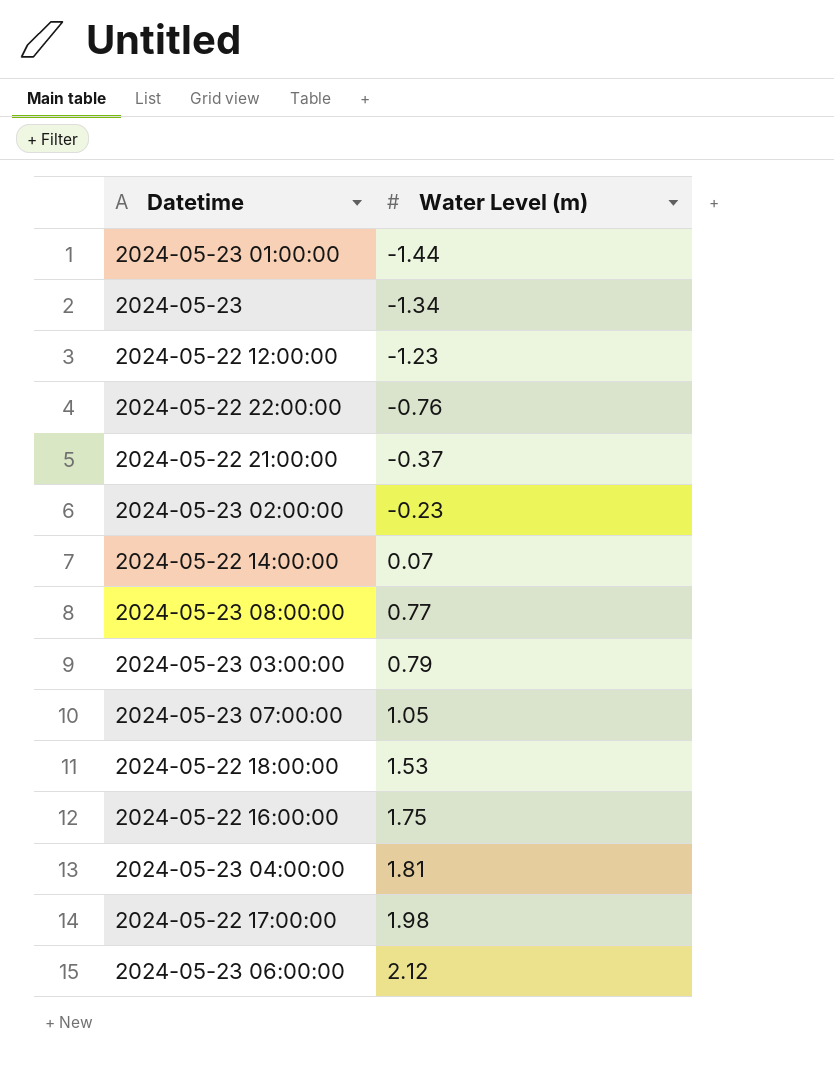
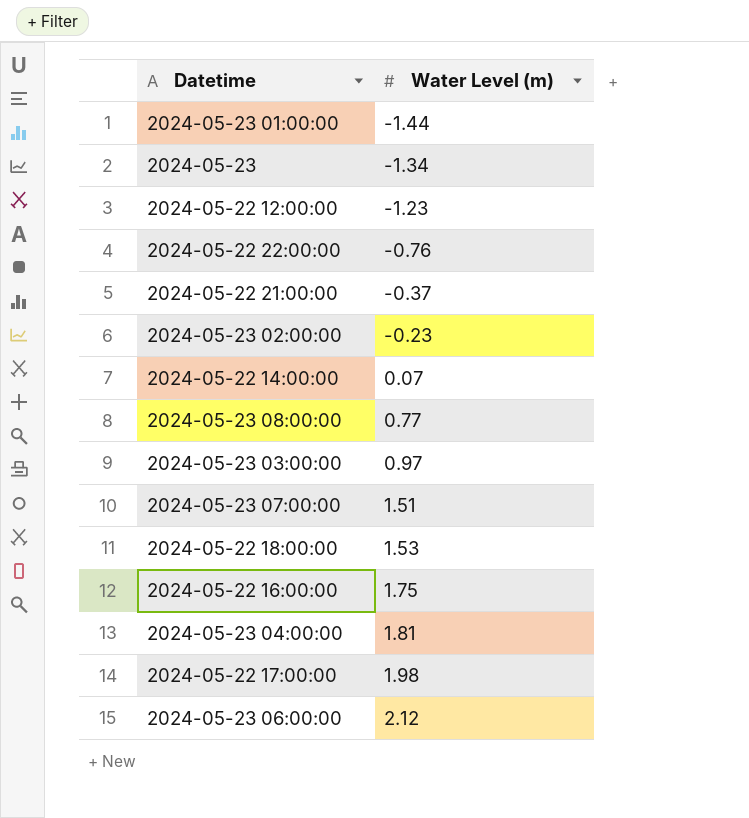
2024-05-23 03:00:00 | Water Level (m): 0.79 -> 0.97
2024-05-23 07:00:00 | Water Level (m): 1.05 -> 1.51

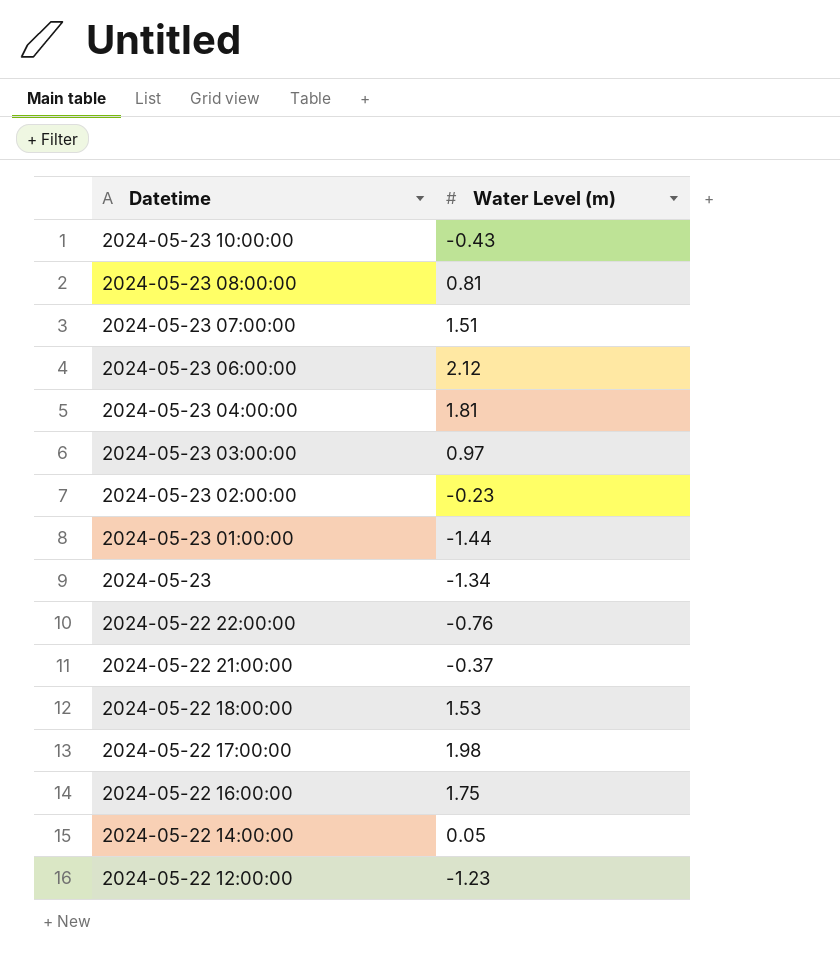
row order: Water Level (m) ascending -> Datetime descending
row 2024-05-23 10:00:00: none -> -0.43
2024-05-23 08:00:00 | Water Level (m): 0.77 -> 0.81
2024-05-22 14:00:00 | Water Level (m): 0.07 -> 0.05

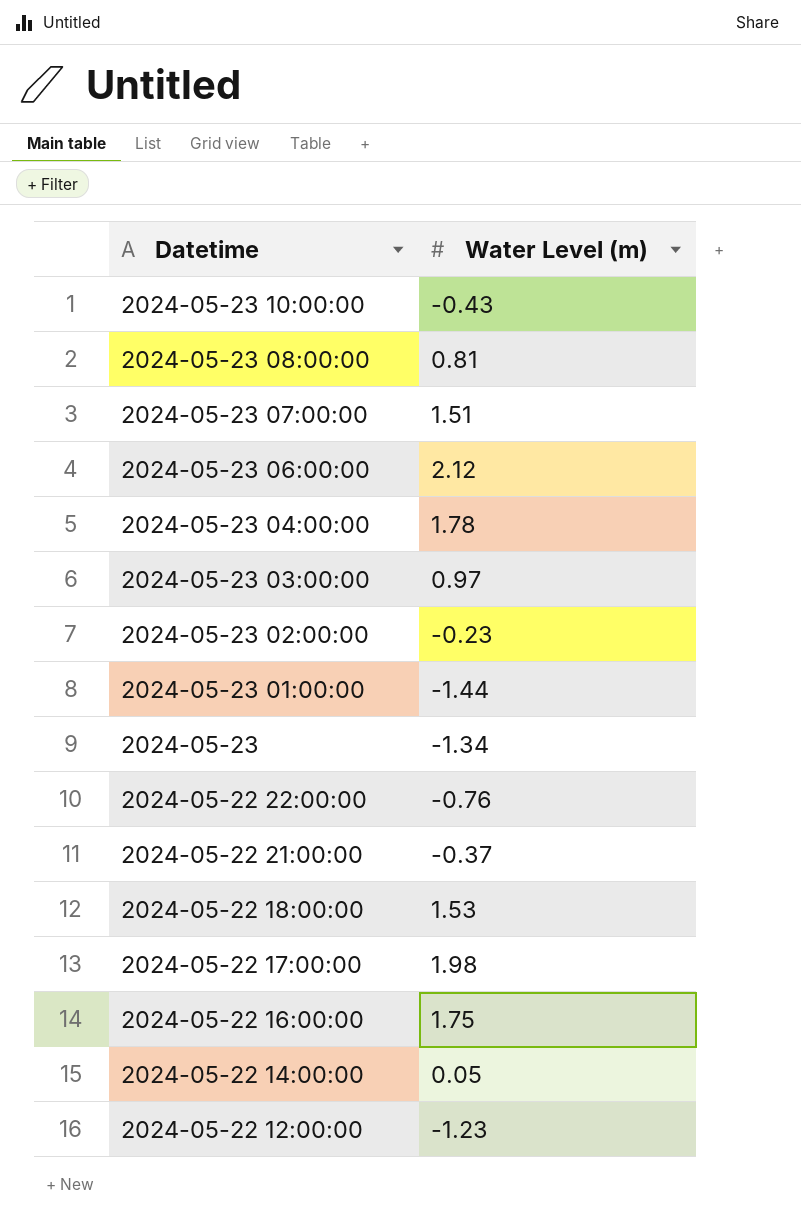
2024-05-23 04:00:00 | Water Level (m): 1.81 -> 1.78

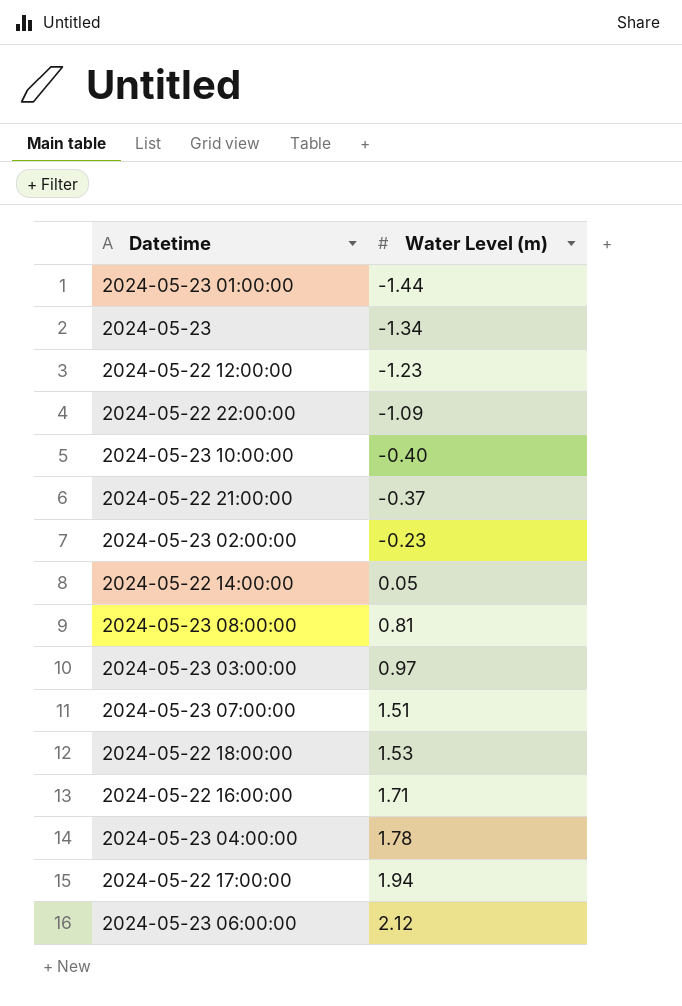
row order: Datetime descending -> Water Level (m) ascending
2024-05-22 22:00:00 | Water Level (m): -0.76 -> -1.09
2024-05-23 10:00:00 | Water Level (m): -0.43 -> -0.40
2024-05-22 16:00:00 | Water Level (m): 1.75 -> 1.71
2024-05-22 17:00:00 | Water Level (m): 1.98 -> 1.94

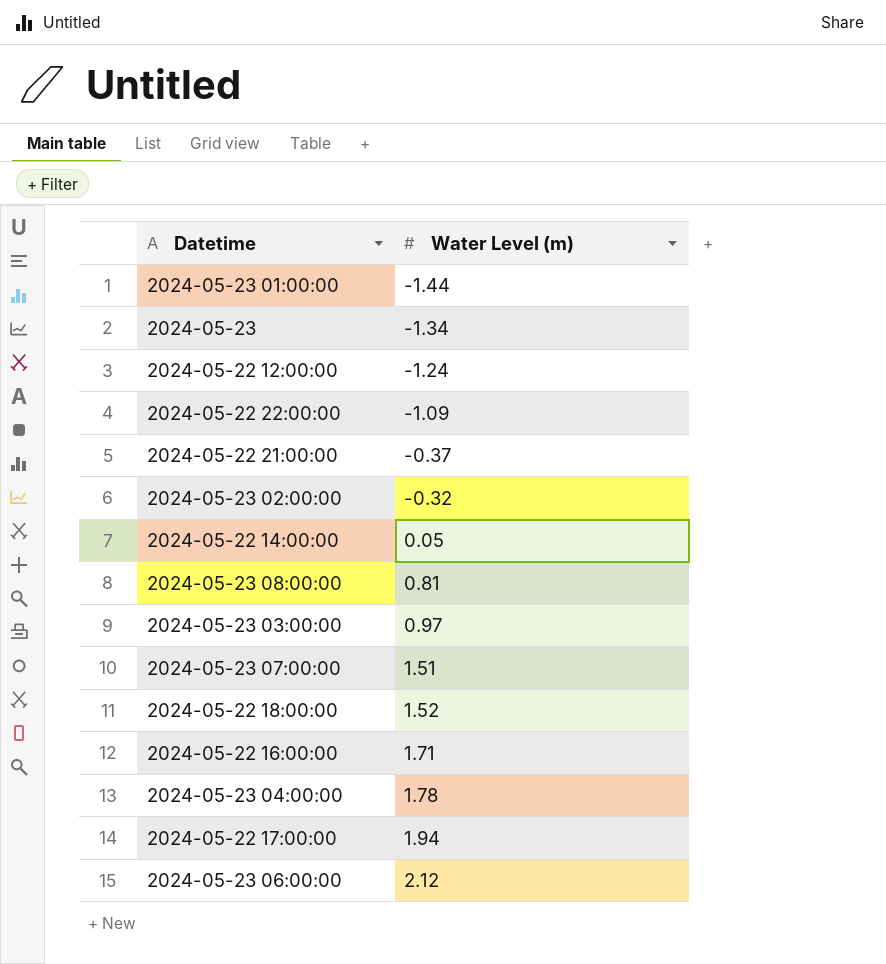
row 2024-05-23 10:00:00: -0.40 -> none
2024-05-22 12:00:00 | Water Level (m): -1.23 -> -1.24
2024-05-23 02:00:00 | Water Level (m): -0.23 -> -0.32
2024-05-22 18:00:00 | Water Level (m): 1.53 -> 1.52

